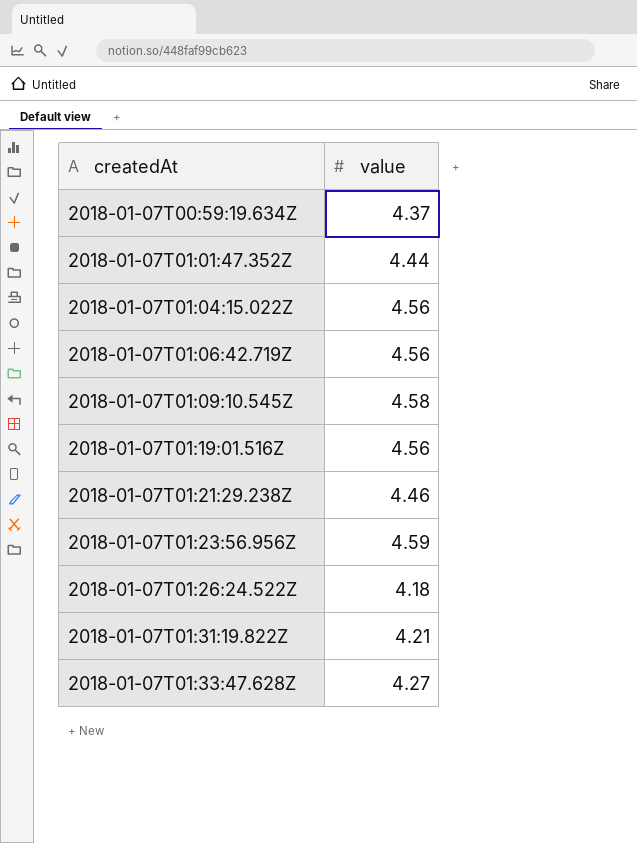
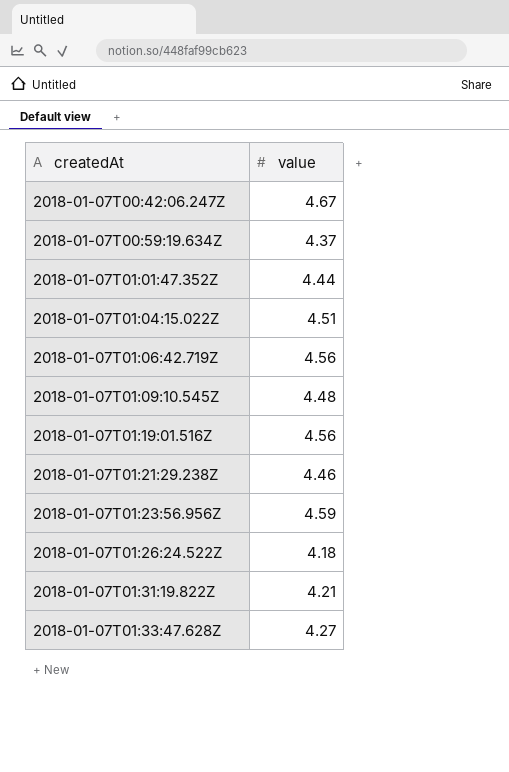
row 2018-01-07T00:42:06.247Z: none -> 4.67
2018-01-07T01:04:15.022Z | value: 4.56 -> 4.51
2018-01-07T01:09:10.545Z | value: 4.58 -> 4.48

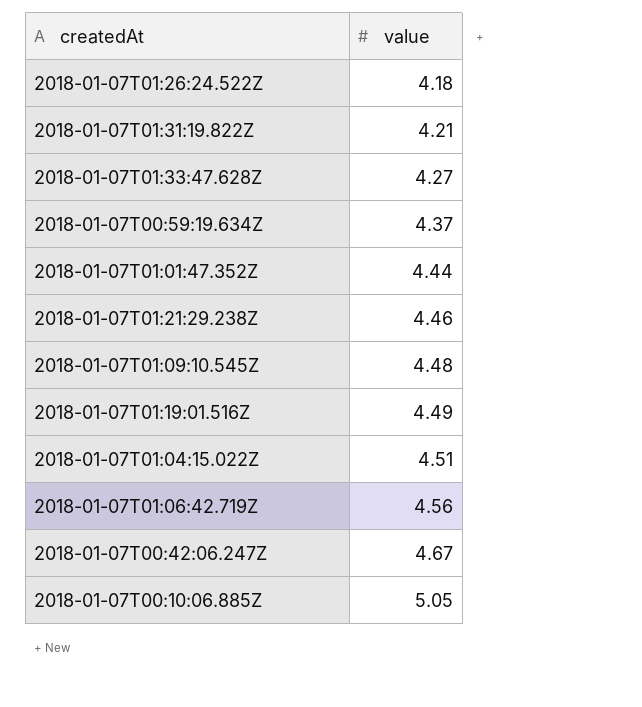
row order: createdAt ascending -> value ascending
row 2018-01-07T01:23:56.956Z: 4.59 -> none
2018-01-07T01:19:01.516Z | value: 4.56 -> 4.49
row 2018-01-07T00:10:06.885Z: none -> 5.05

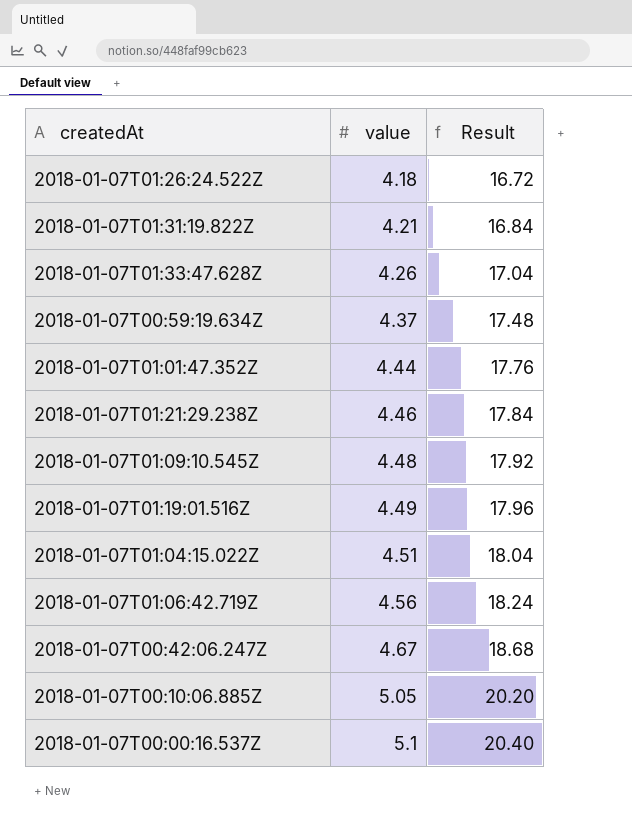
column Result | formula: none -> [value] * 4
2018-01-07T01:33:47.628Z | value: 4.27 -> 4.26
row 2018-01-07T00:00:16.537Z: none -> 5.1 | 20.40

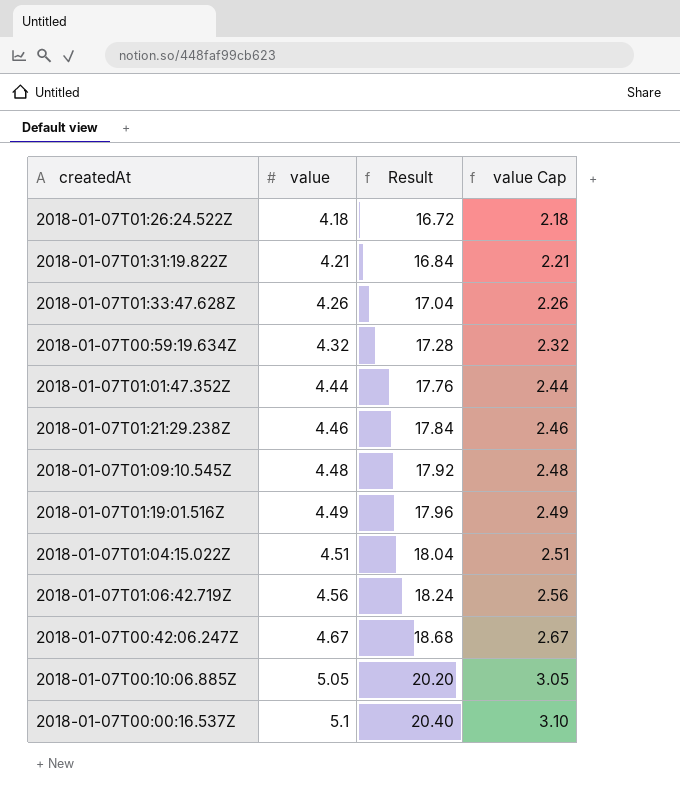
column value Cap | formula: none -> [value] - 2
2018-01-07T00:59:19.634Z | value: 4.37 -> 4.32
2018-01-07T00:59:19.634Z | Result: 17.48 -> 17.28

